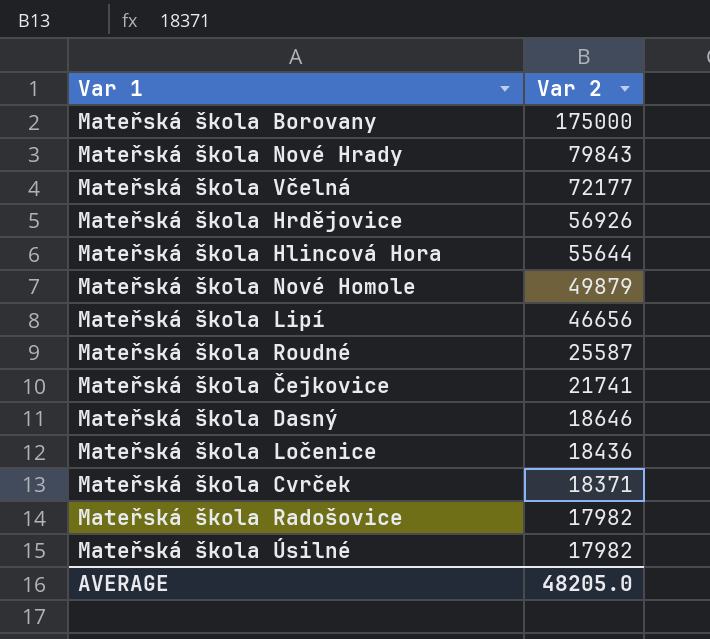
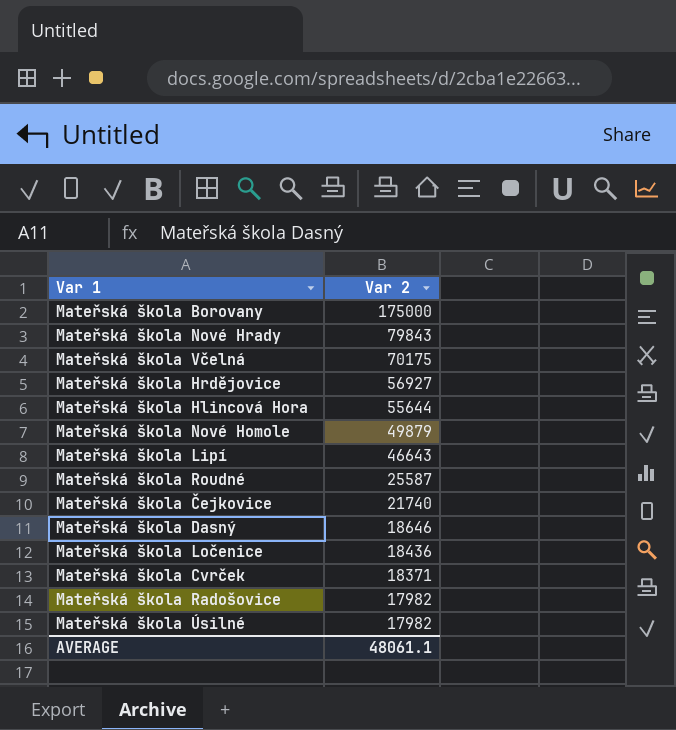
Mateřská škola Včelná | Var 2: 72177 -> 70175
Mateřská škola Hrdějovice | Var 2: 56926 -> 56927
Mateřská škola Lipí | Var 2: 46656 -> 46643
Mateřská škola Čejkovice | Var 2: 21741 -> 21740
AVERAGE | Var 2: 48205.0 -> 48061.1

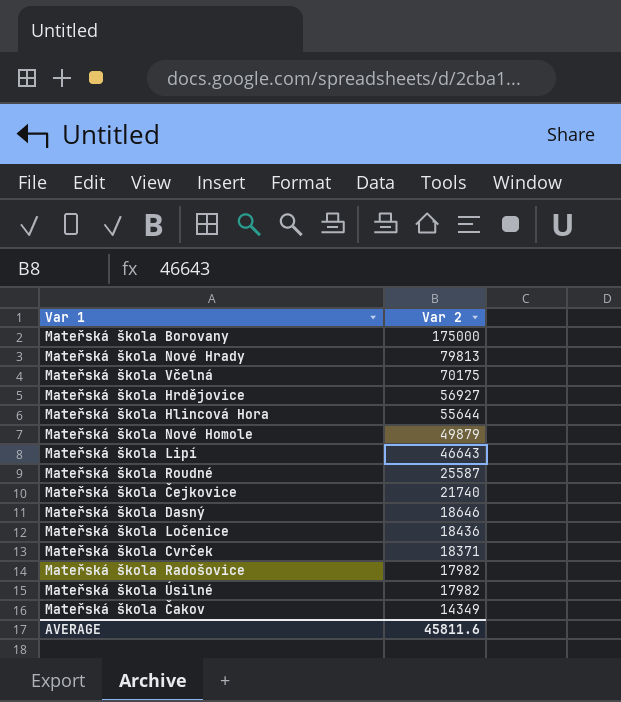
Mateřská škola Nové Hrady | Var 2: 79843 -> 79813
row Mateřská škola Čakov: none -> 14349
AVERAGE | Var 2: 48061.1 -> 45811.6

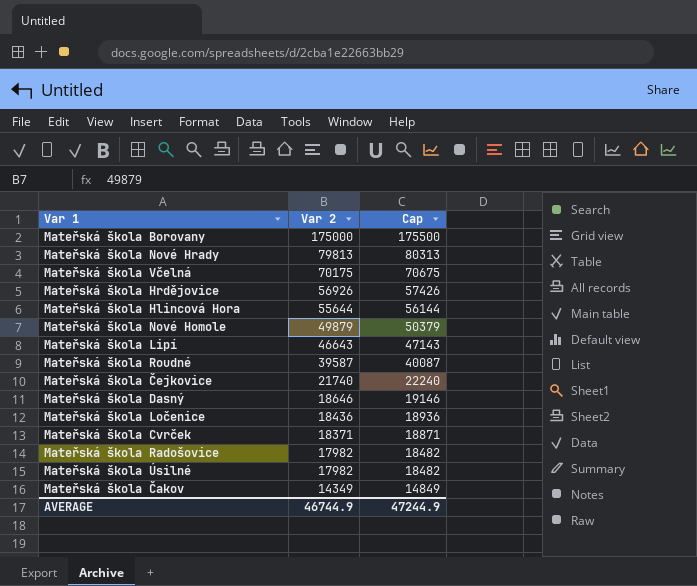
column Cap | formula: none -> [Var 2] + 500
Mateřská škola Hrdějovice | Var 2: 56927 -> 56926
Mateřská škola Roudné | Var 2: 25587 -> 39587
AVERAGE | Var 2: 45811.6 -> 46744.9

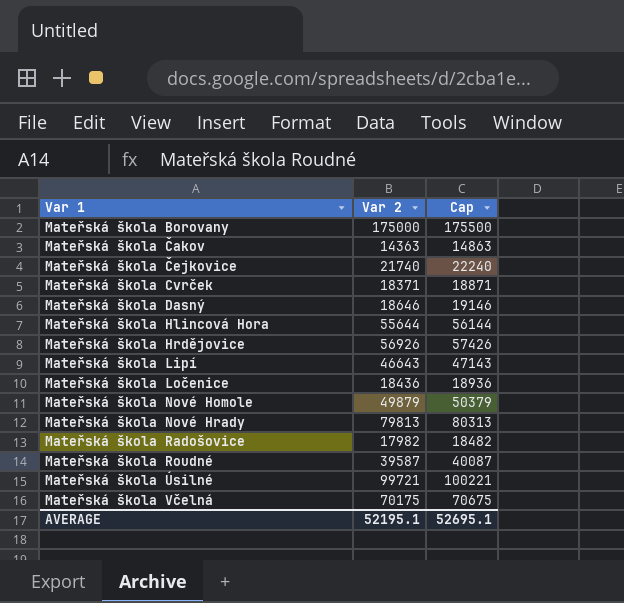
row order: Var 2 descending -> Var 1 ascending
Mateřská škola Čakov | Var 2: 14349 -> 14363
Mateřská škola Čakov | Cap: 14849 -> 14863
Mateřská škola Úsilné | Var 2: 17982 -> 99721
Mateřská škola Úsilné | Cap: 18482 -> 100221
AVERAGE | Var 2: 46744.9 -> 52195.1
AVERAGE | Cap: 47244.9 -> 52695.1

